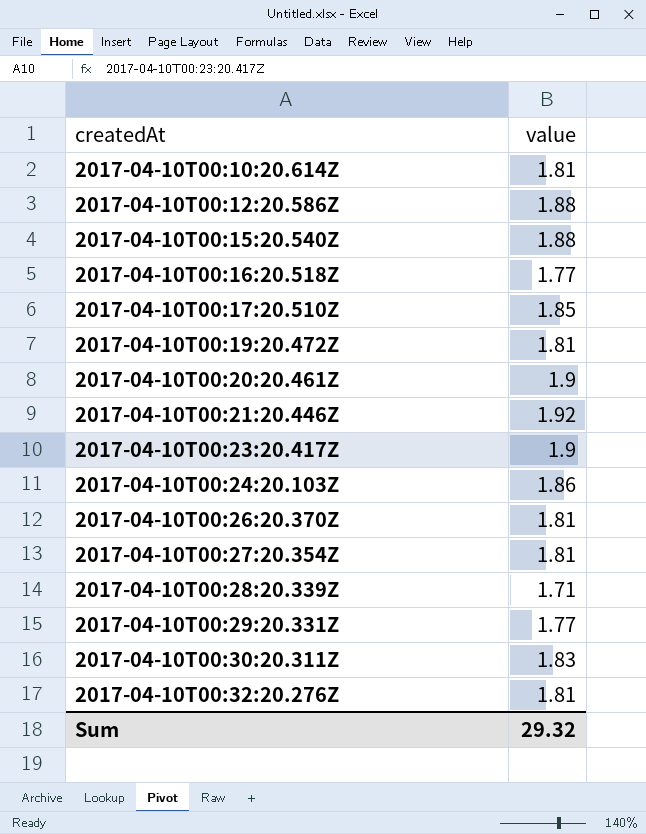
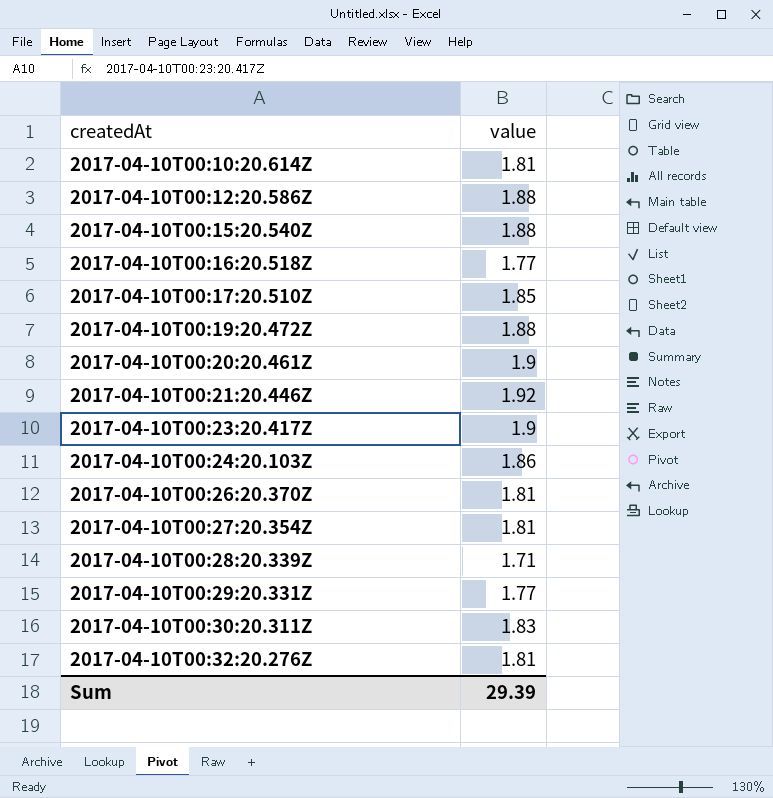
2017-04-10T00:19:20.472Z | value: 1.81 -> 1.88
Sum | value: 29.32 -> 29.39

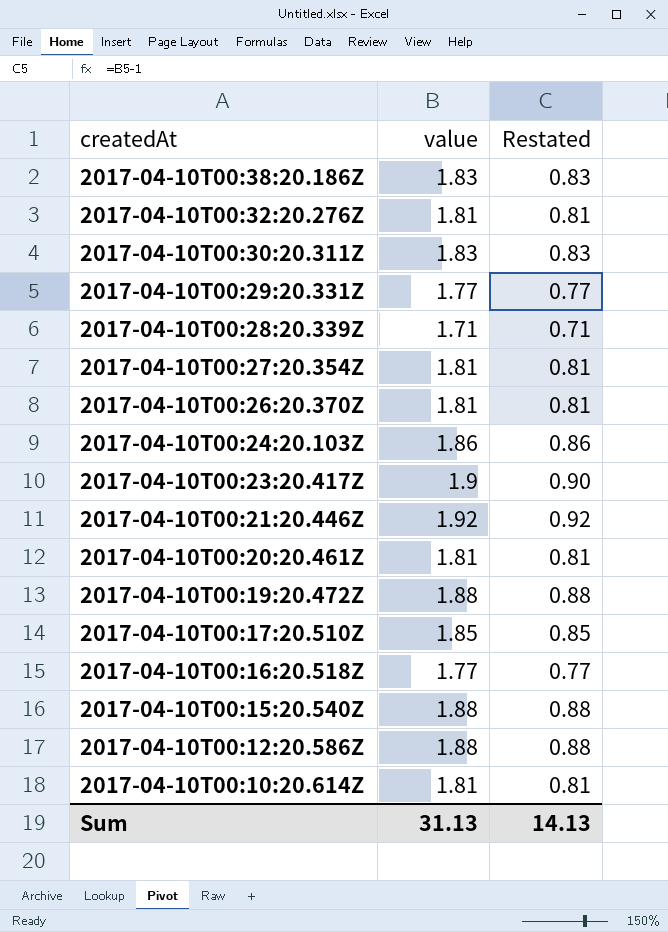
row order: createdAt ascending -> createdAt descending
column Restated | formula: none -> [value] - 1
row 2017-04-10T00:38:20.186Z: none -> 1.83 | 0.83
2017-04-10T00:20:20.461Z | value: 1.9 -> 1.81
Sum | value: 29.39 -> 31.13

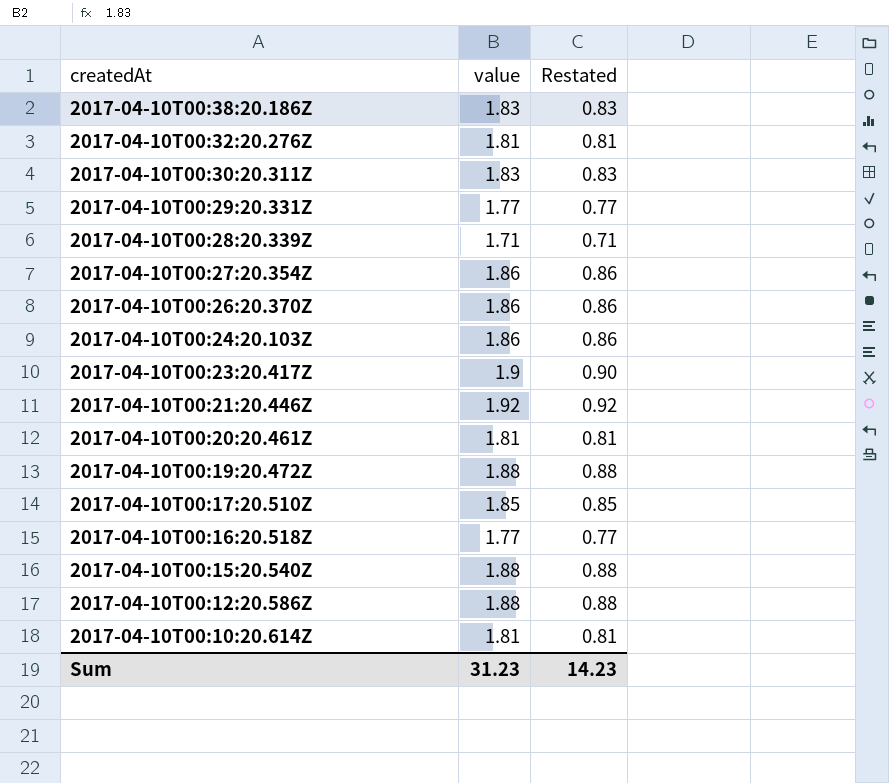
2017-04-10T00:27:20.354Z | value: 1.81 -> 1.86
2017-04-10T00:27:20.354Z | Restated: 0.81 -> 0.86
2017-04-10T00:26:20.370Z | value: 1.81 -> 1.86
2017-04-10T00:26:20.370Z | Restated: 0.81 -> 0.86
Sum | value: 31.13 -> 31.23
Sum | Restated: 14.13 -> 14.23

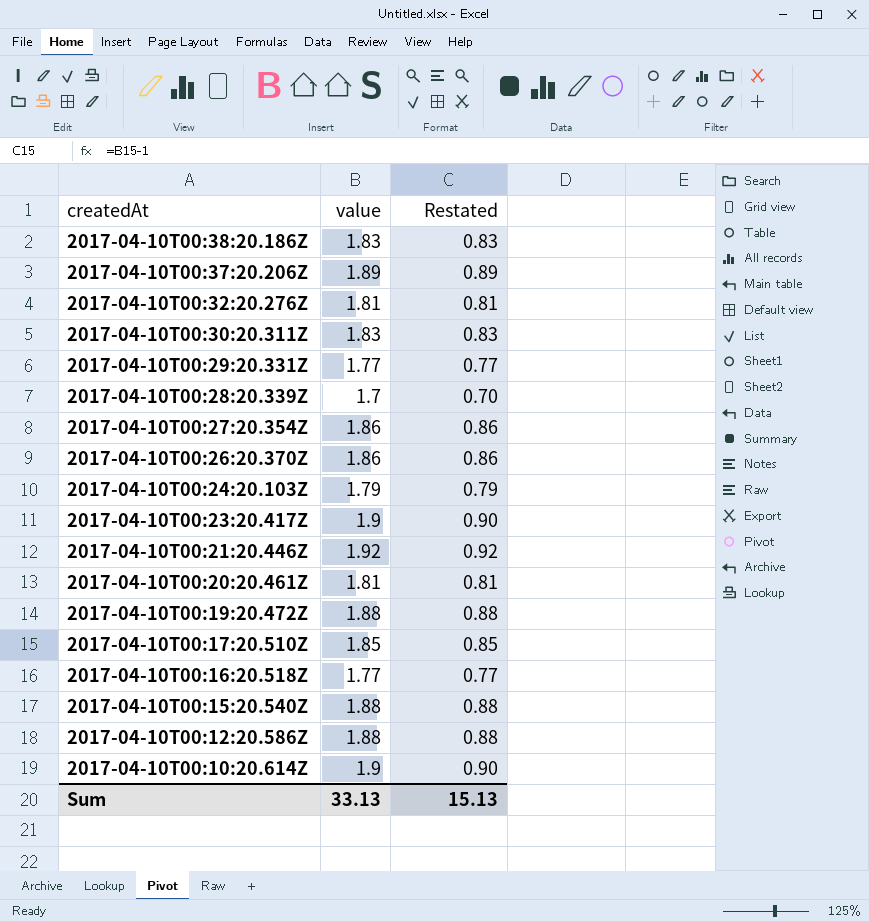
row 2017-04-10T00:37:20.206Z: none -> 1.89 | 0.89
2017-04-10T00:28:20.339Z | value: 1.71 -> 1.7
2017-04-10T00:28:20.339Z | Restated: 0.71 -> 0.70
2017-04-10T00:24:20.103Z | value: 1.86 -> 1.79
2017-04-10T00:24:20.103Z | Restated: 0.86 -> 0.79
2017-04-10T00:10:20.614Z | value: 1.81 -> 1.9
2017-04-10T00:10:20.614Z | Restated: 0.81 -> 0.90
Sum | value: 31.23 -> 33.13
Sum | Restated: 14.23 -> 15.13

